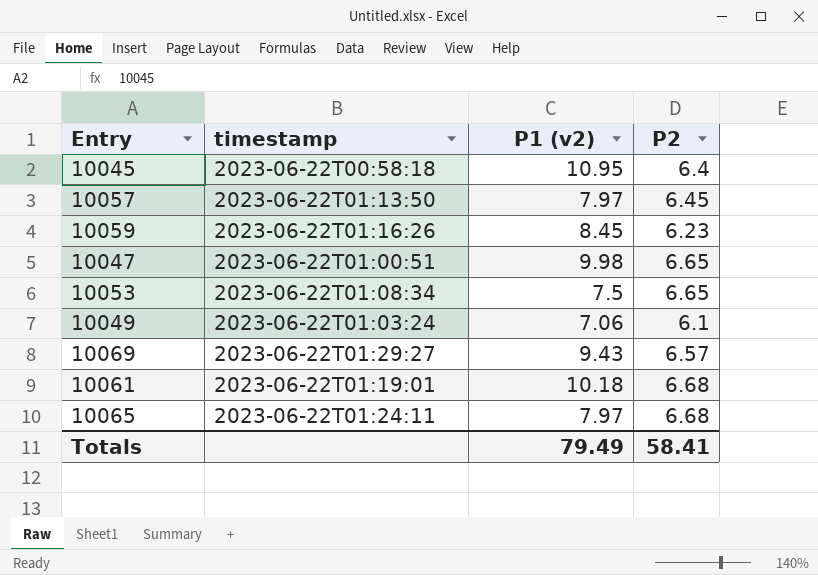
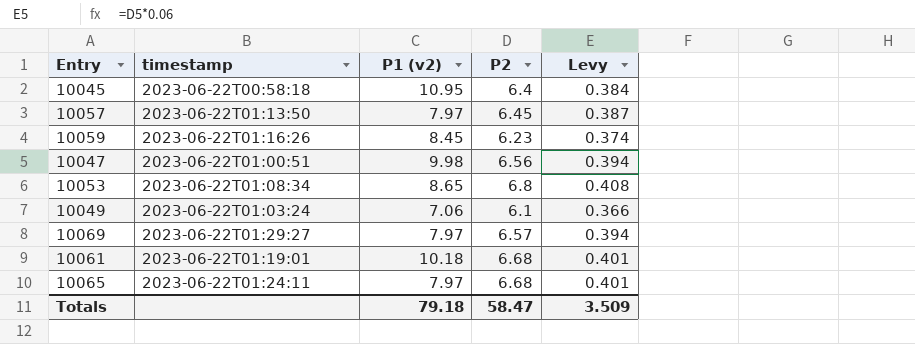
column Levy | formula: none -> [P2] * 0.06
10047 | P2: 6.65 -> 6.56
10053 | P1 (v2): 7.5 -> 8.65
10053 | P2: 6.65 -> 6.8
10069 | P1 (v2): 9.43 -> 7.97
Totals | P1 (v2): 79.49 -> 79.18
Totals | P2: 58.41 -> 58.47

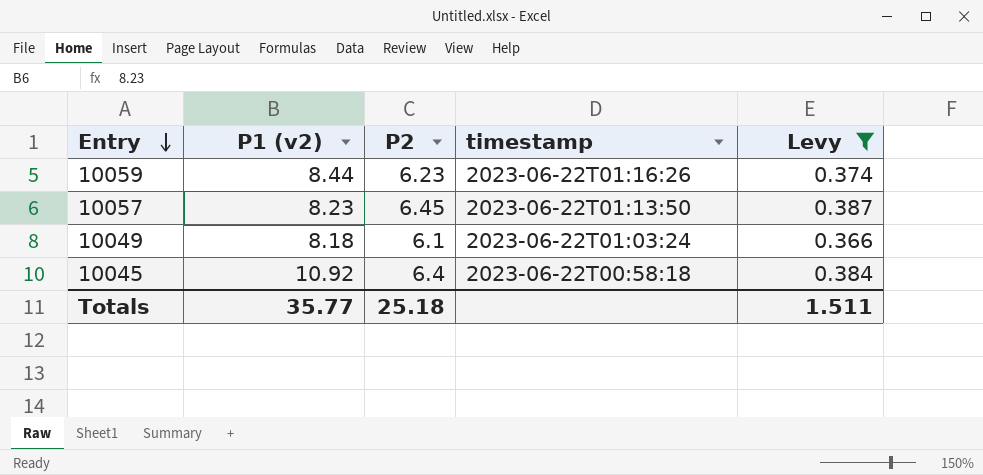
filter: none -> Levy <= 0.387
row order: none -> Entry descending
column timestamp | position: 2 -> 4
10059 | P1 (v2): 8.45 -> 8.44
10057 | P1 (v2): 7.97 -> 8.23
10049 | P1 (v2): 7.06 -> 8.18
10045 | P1 (v2): 10.95 -> 10.92
Totals | P1 (v2): 79.18 -> 35.77
Totals | P2: 58.47 -> 25.18
Totals | Levy: 3.509 -> 1.511

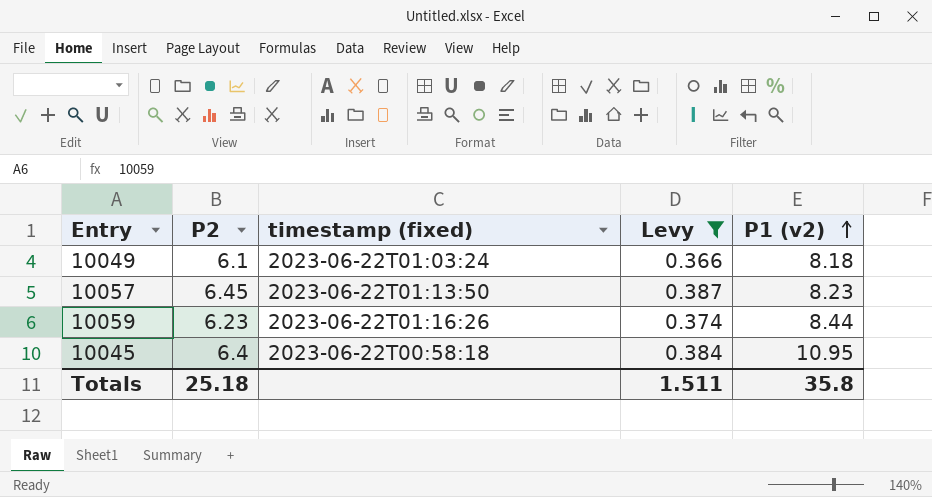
row order: Entry descending -> P1 (v2) ascending
column name: timestamp -> timestamp (fixed)
column P1 (v2) | position: 2 -> 5
10045 | P1 (v2): 10.92 -> 10.95
Totals | P1 (v2): 35.77 -> 35.8

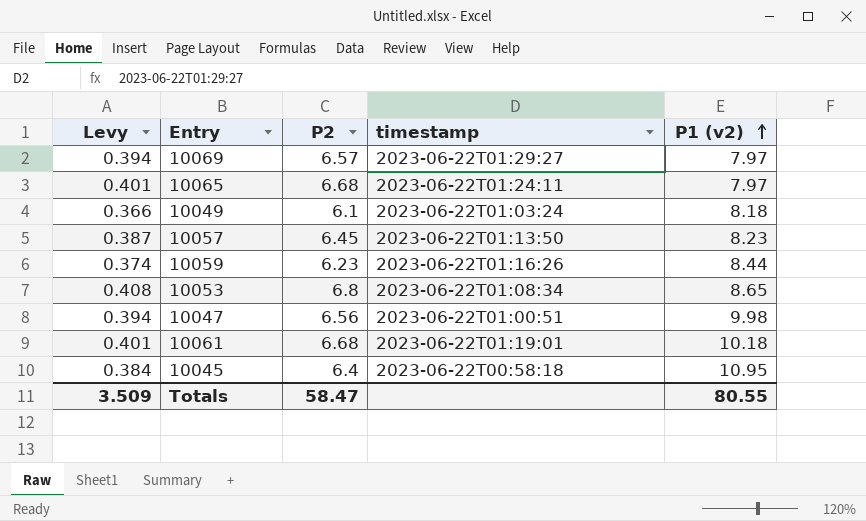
filter: Levy <= 0.387 -> none
column Levy | position: 4 -> 1
column name: timestamp (fixed) -> timestamp
Totals | Levy: 1.511 -> 3.509
Totals | P2: 25.18 -> 58.47
Totals | P1 (v2): 35.8 -> 80.55

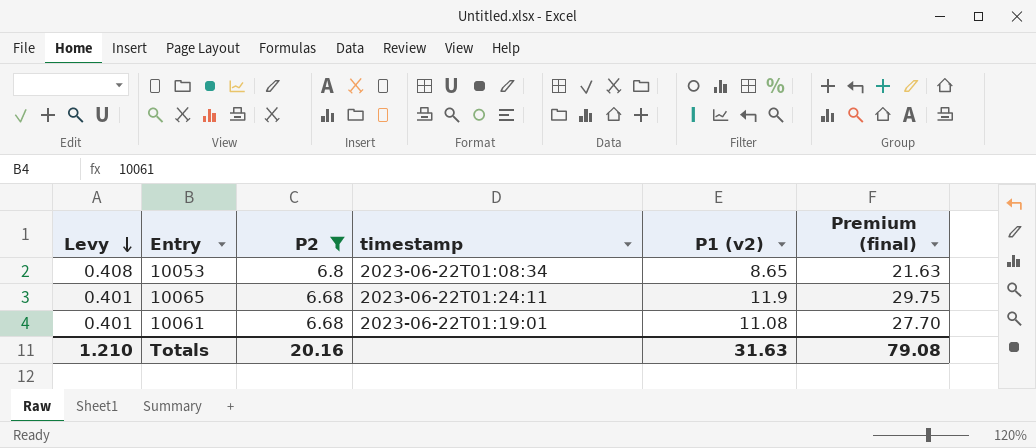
filter: none -> P2 >= 6.68
row order: P1 (v2) ascending -> Levy descending
column Premium (final) | formula: none -> [P1 (v2)] * 2.5
10065 | P1 (v2): 7.97 -> 11.9
10061 | P1 (v2): 10.18 -> 11.08
Totals | Levy: 3.509 -> 1.210
Totals | P2: 58.47 -> 20.16
Totals | P1 (v2): 80.55 -> 31.63

